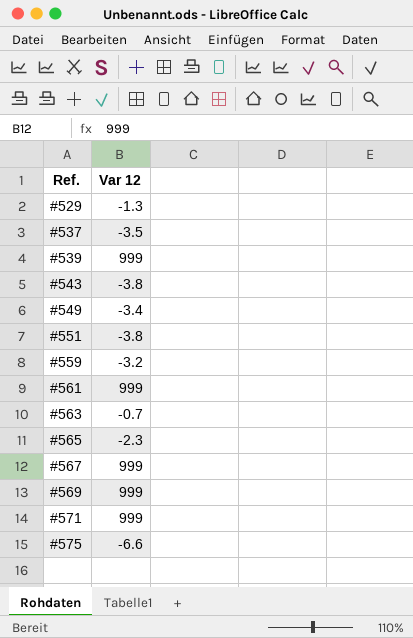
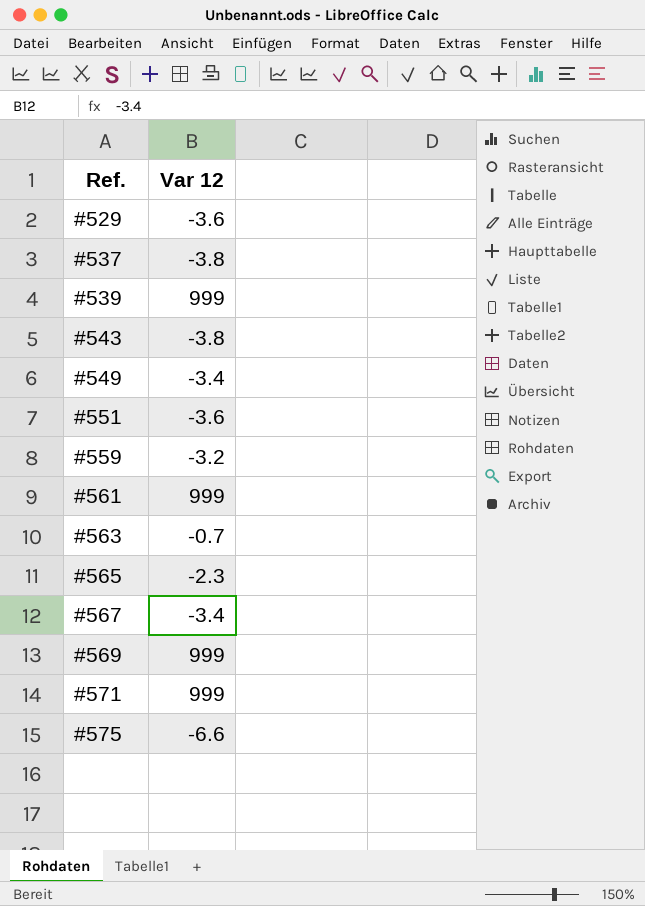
#529 | Var 12: -1.3 -> -3.6
#537 | Var 12: -3.5 -> -3.8
#551 | Var 12: -3.8 -> -3.6
#567 | Var 12: 999 -> -3.4

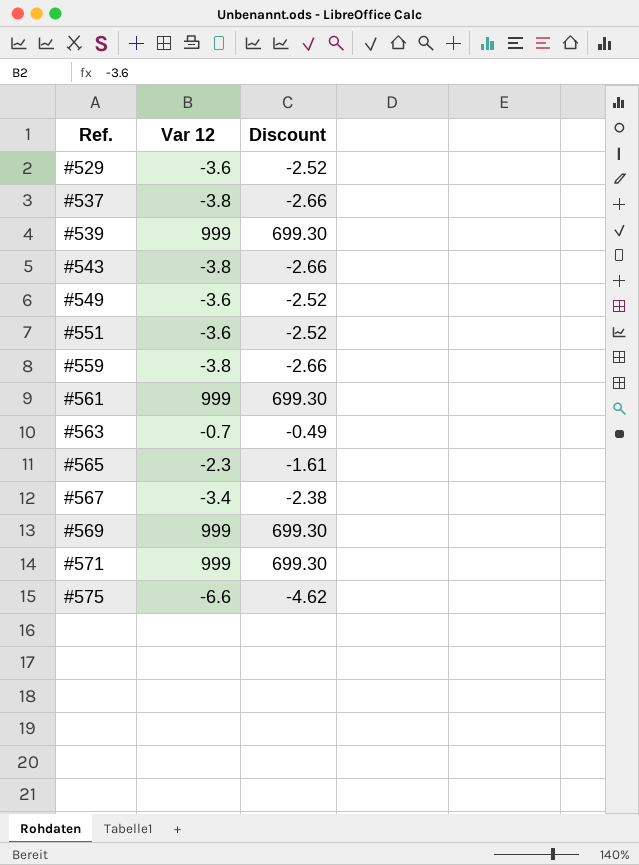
column Discount | formula: none -> [Var 12] * 0.7
#549 | Var 12: -3.4 -> -3.6
#559 | Var 12: -3.2 -> -3.8

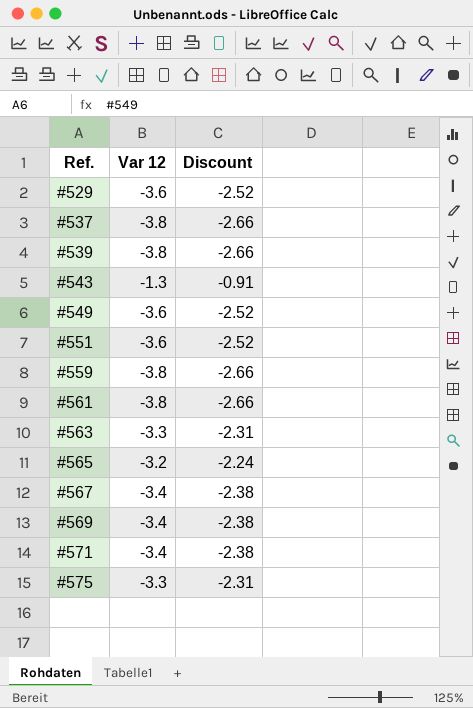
#539 | Var 12: 999 -> -3.8
#539 | Discount: 699.30 -> -2.66
#543 | Var 12: -3.8 -> -1.3
#543 | Discount: -2.66 -> -0.91
#561 | Var 12: 999 -> -3.8
#561 | Discount: 699.30 -> -2.66
#563 | Var 12: -0.7 -> -3.3
#563 | Discount: -0.49 -> -2.31
#565 | Var 12: -2.3 -> -3.2
#565 | Discount: -1.61 -> -2.24
#569 | Var 12: 999 -> -3.4
#569 | Discount: 699.30 -> -2.38
#571 | Var 12: 999 -> -3.4
#571 | Discount: 699.30 -> -2.38
#575 | Var 12: -6.6 -> -3.3
#575 | Discount: -4.62 -> -2.31

